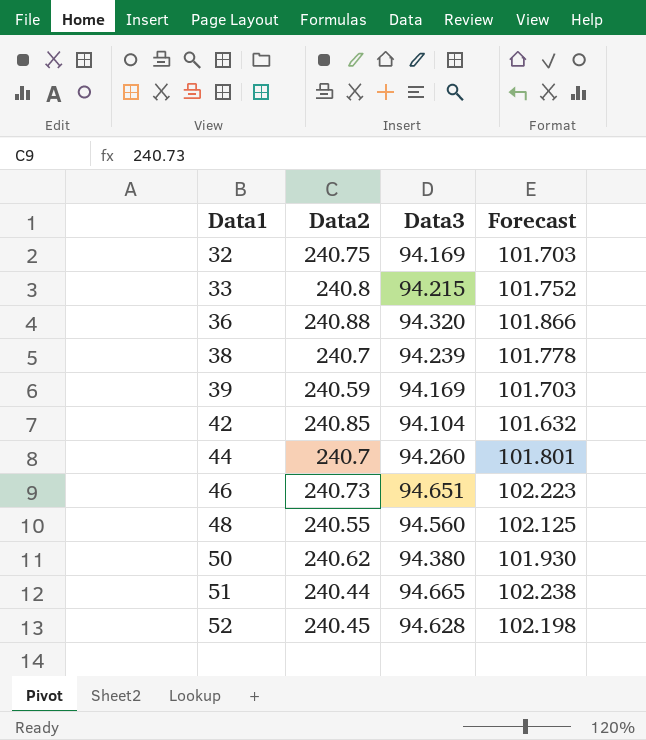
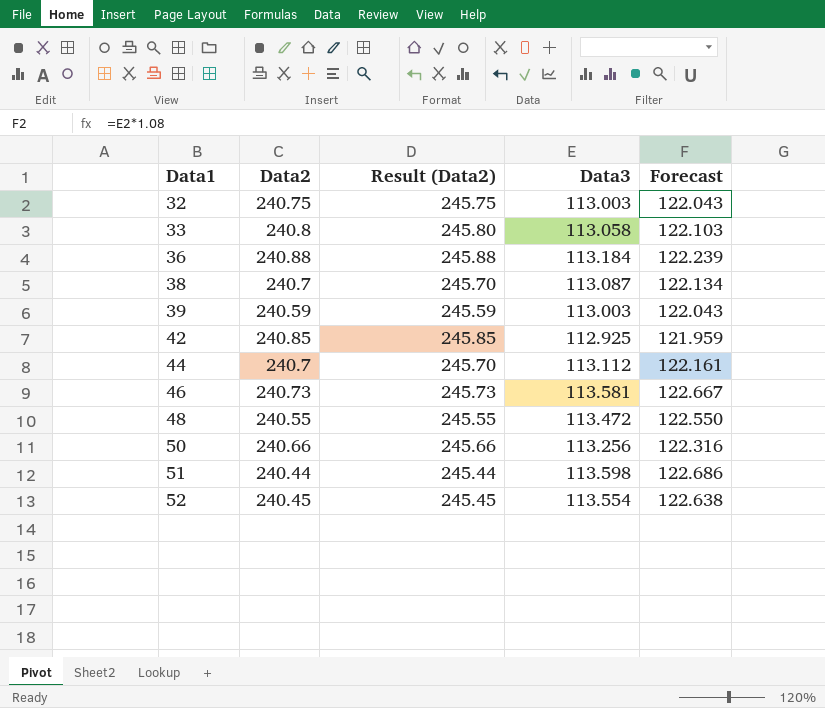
column Result (Data2) | formula: none -> [Data2] + 5
32 | Data3: 94.169 -> 113.003
32 | Forecast: 101.703 -> 122.043
33 | Data3: 94.215 -> 113.058
33 | Forecast: 101.752 -> 122.103
36 | Data3: 94.320 -> 113.184
36 | Forecast: 101.866 -> 122.239
38 | Data3: 94.239 -> 113.087
38 | Forecast: 101.778 -> 122.134
39 | Data3: 94.169 -> 113.003
39 | Forecast: 101.703 -> 122.043
42 | Data3: 94.104 -> 112.925
42 | Forecast: 101.632 -> 121.959
44 | Data3: 94.260 -> 113.112
44 | Forecast: 101.801 -> 122.161
46 | Data3: 94.651 -> 113.581
46 | Forecast: 102.223 -> 122.667
48 | Data3: 94.560 -> 113.472
48 | Forecast: 102.125 -> 122.550
50 | Data2: 240.62 -> 240.66
50 | Data3: 94.380 -> 113.256
50 | Forecast: 101.930 -> 122.316
51 | Data3: 94.665 -> 113.598
51 | Forecast: 102.238 -> 122.686
52 | Data3: 94.628 -> 113.554
52 | Forecast: 102.198 -> 122.638

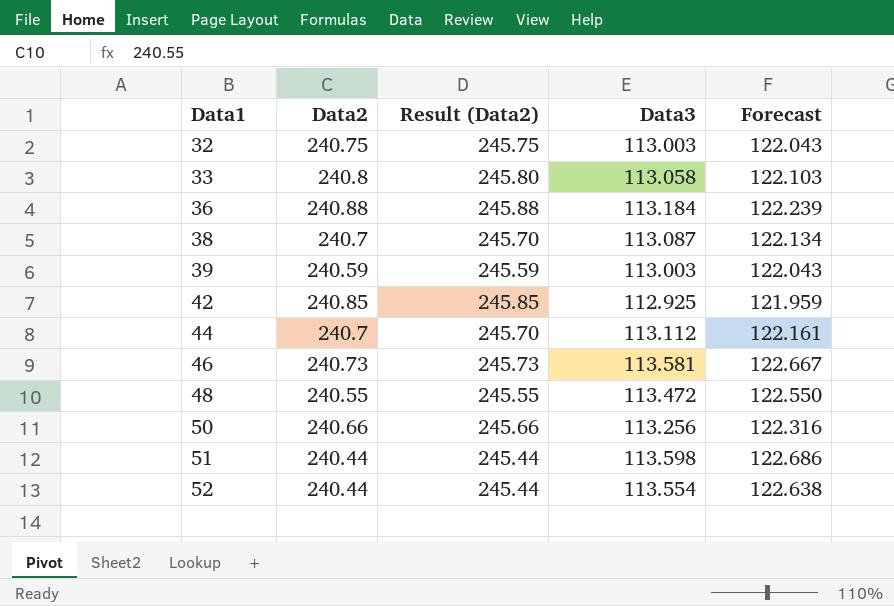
52 | Data2: 240.45 -> 240.44
52 | Result (Data2): 245.45 -> 245.44

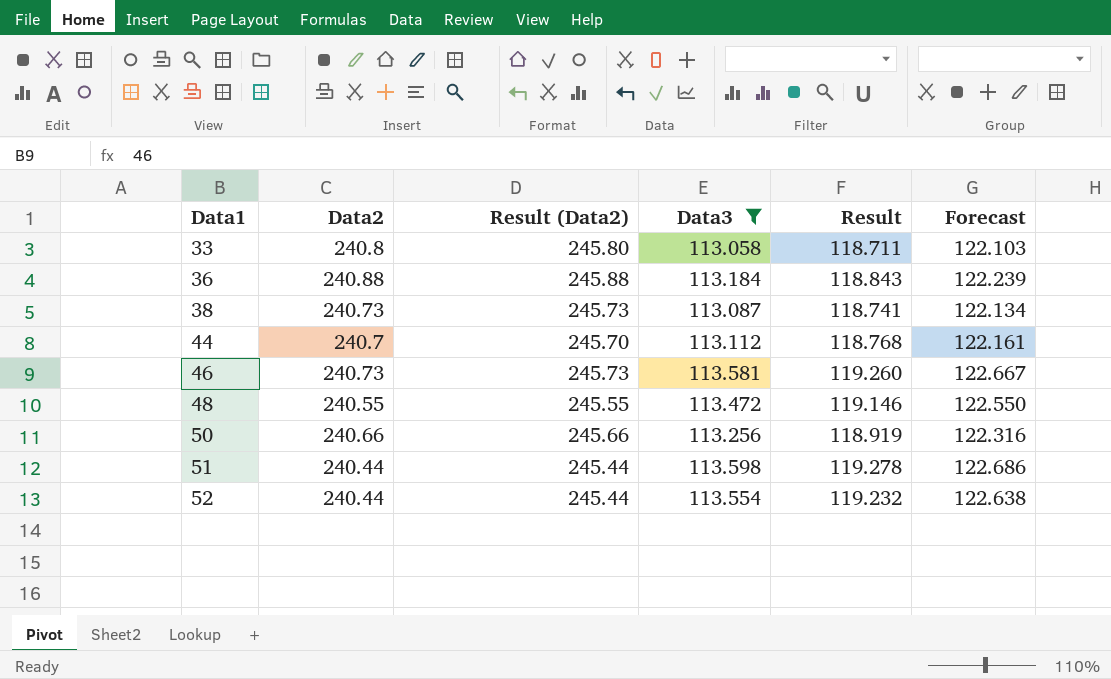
filter: none -> Data3 >= 113.058
column Result | formula: none -> [Data3] * 1.05
38 | Data2: 240.7 -> 240.73
38 | Result (Data2): 245.70 -> 245.73

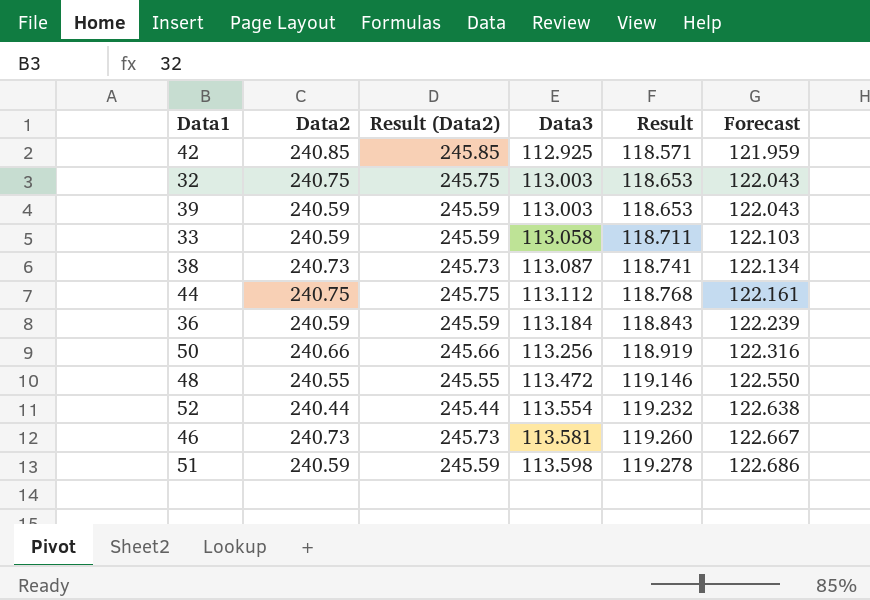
filter: Data3 >= 113.058 -> none
row order: Data1 ascending -> Data3 ascending
33 | Data2: 240.8 -> 240.59
33 | Result (Data2): 245.80 -> 245.59
44 | Data2: 240.7 -> 240.75
44 | Result (Data2): 245.70 -> 245.75
36 | Data2: 240.88 -> 240.59
36 | Result (Data2): 245.88 -> 245.59
51 | Data2: 240.44 -> 240.59
51 | Result (Data2): 245.44 -> 245.59

